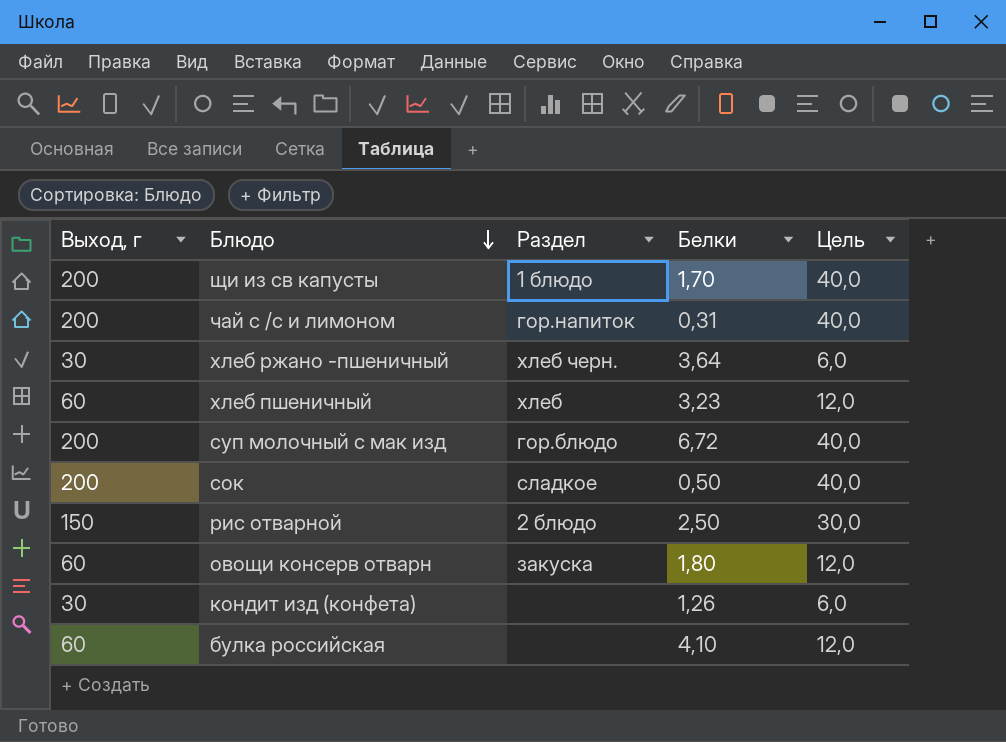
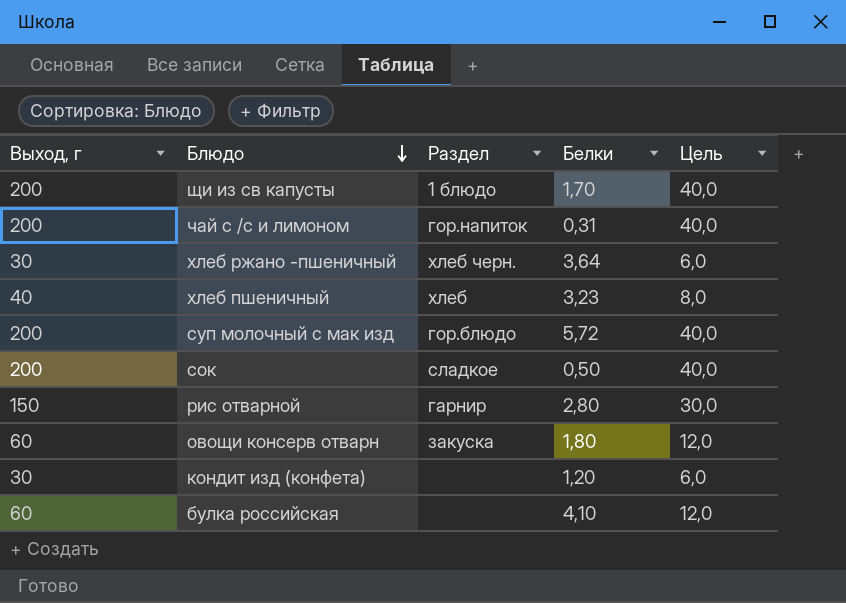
хлеб пшеничный | Выход, г: 60 -> 40
хлеб пшеничный | Цель: 12,0 -> 8,0
суп молочный с мак изд | Белки: 6,72 -> 5,72
рис отварной | Раздел: 2 блюдо -> гарнир
рис отварной | Белки: 2,50 -> 2,80
кондит изд (конфета) | Белки: 1,26 -> 1,20

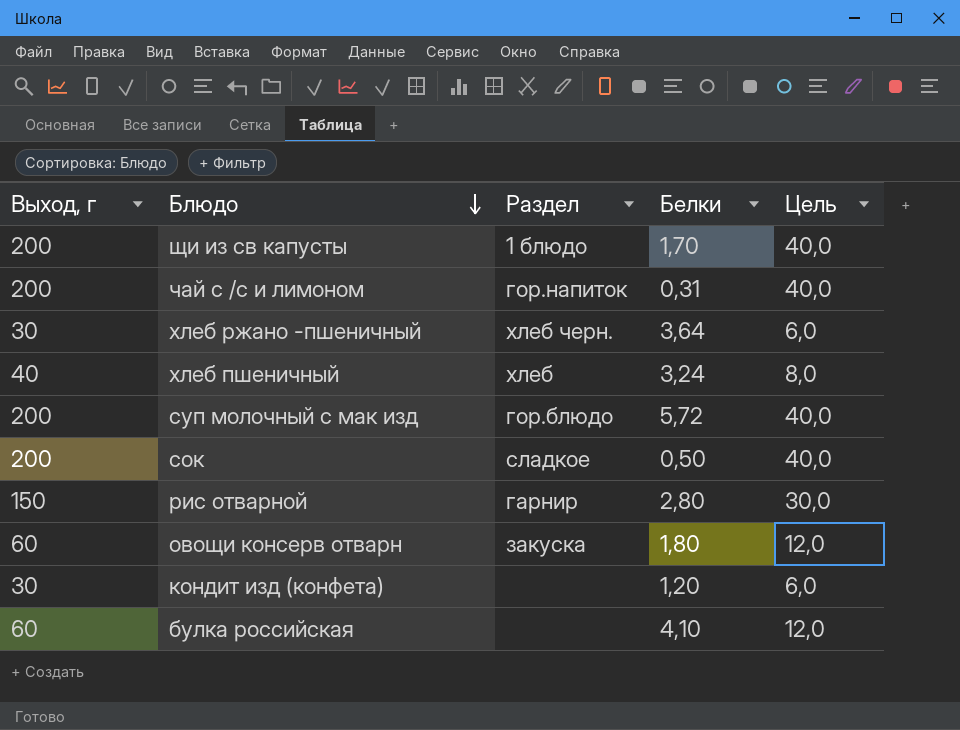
хлеб пшеничный | Белки: 3,23 -> 3,24

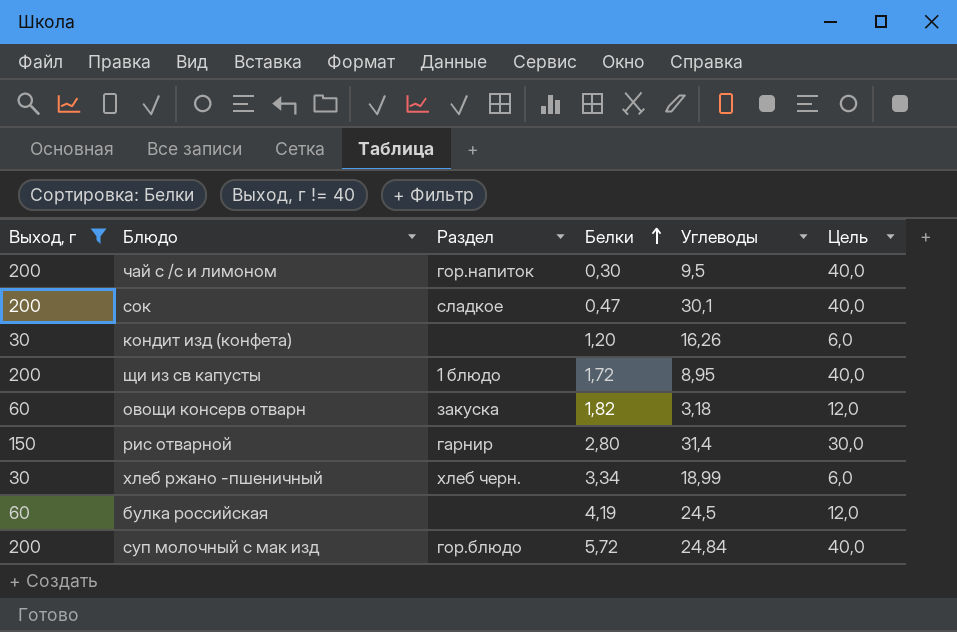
filter: none -> Выход, г != 40
row order: Блюдо descending -> Белки ascending
column Углеводы | position: none -> 5
чай с /с и лимоном | Белки: 0,31 -> 0,30
сок | Белки: 0,50 -> 0,47
щи из св капусты | Белки: 1,70 -> 1,72
овощи консерв отварн | Белки: 1,80 -> 1,82
хлеб ржано -пшеничный | Белки: 3,64 -> 3,34
булка российская | Белки: 4,10 -> 4,19

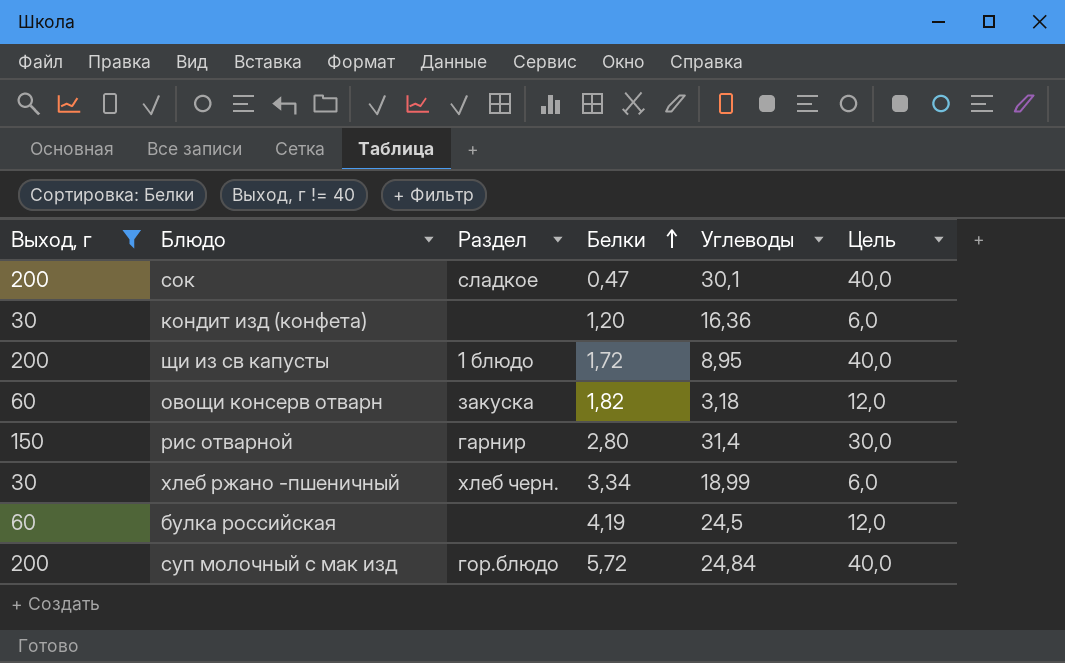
row чай с /с и лимоном: 200 | гор.напиток | 0,30 | 9,5 | 40,0 -> none
кондит изд (конфета) | Углеводы: 16,26 -> 16,36

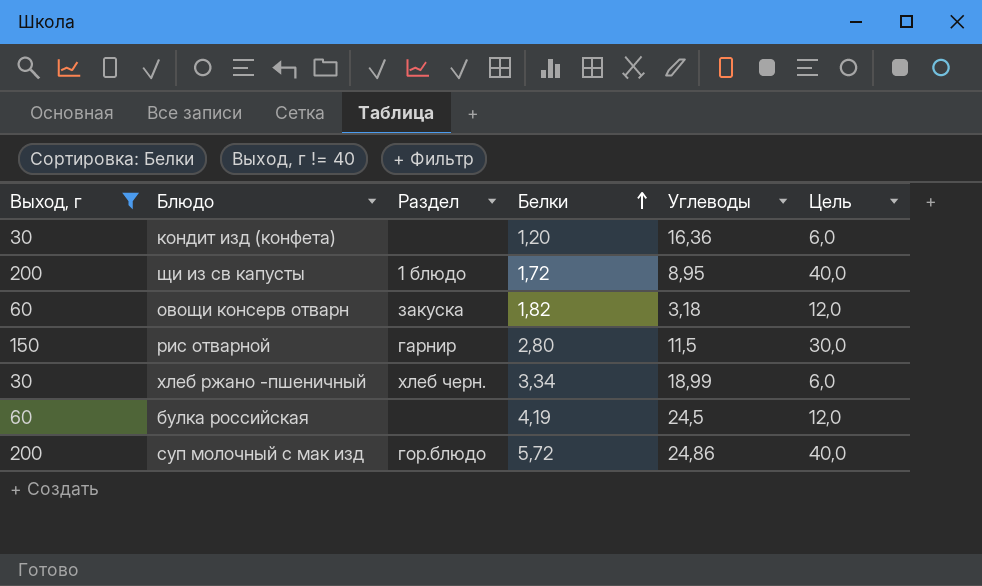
row сок: 200 | сладкое | 0,47 | 30,1 | 40,0 -> none
рис отварной | Углеводы: 31,4 -> 11,5
суп молочный с мак изд | Углеводы: 24,84 -> 24,86

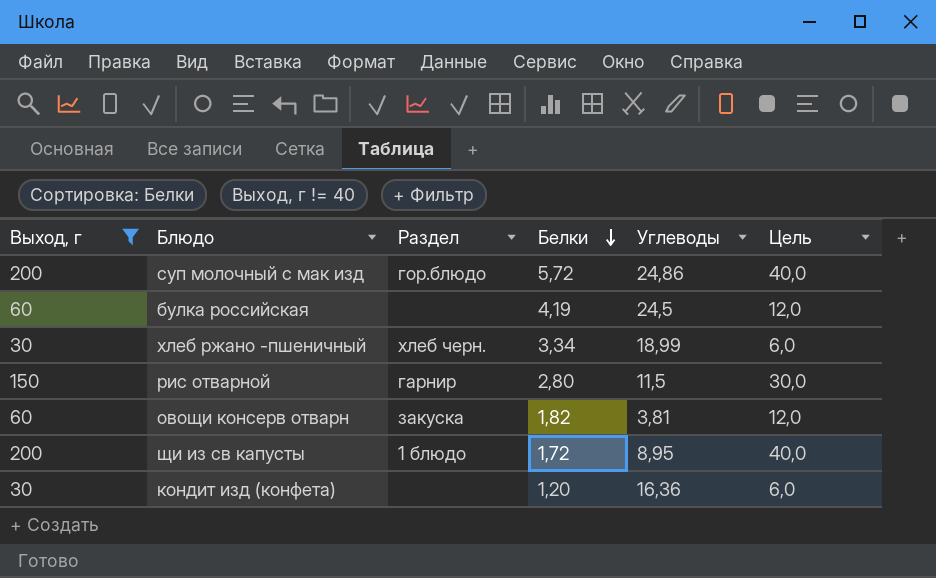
row order: Белки ascending -> Белки descending
овощи консерв отварн | Углеводы: 3,18 -> 3,81

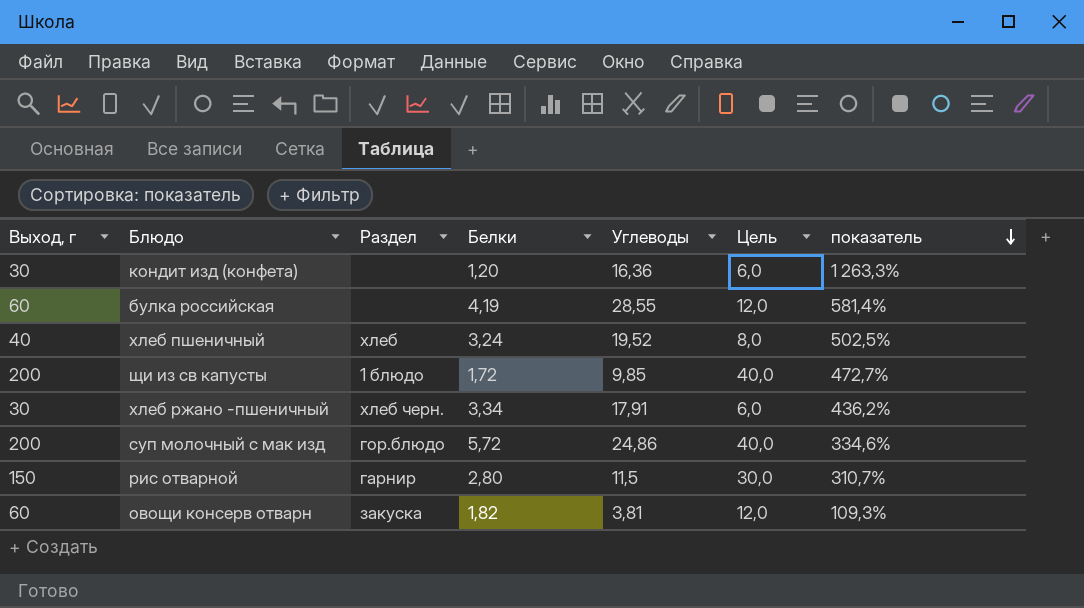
filter: Выход, г != 40 -> none
row order: Белки descending -> показатель descending
column показатель | formula: none -> ([Углеводы] - [Белки]) / [Белки]
булка российская | Углеводы: 24,5 -> 28,55
щи из св капусты | Углеводы: 8,95 -> 9,85
хлеб ржано -пшеничный | Углеводы: 18,99 -> 17,91

